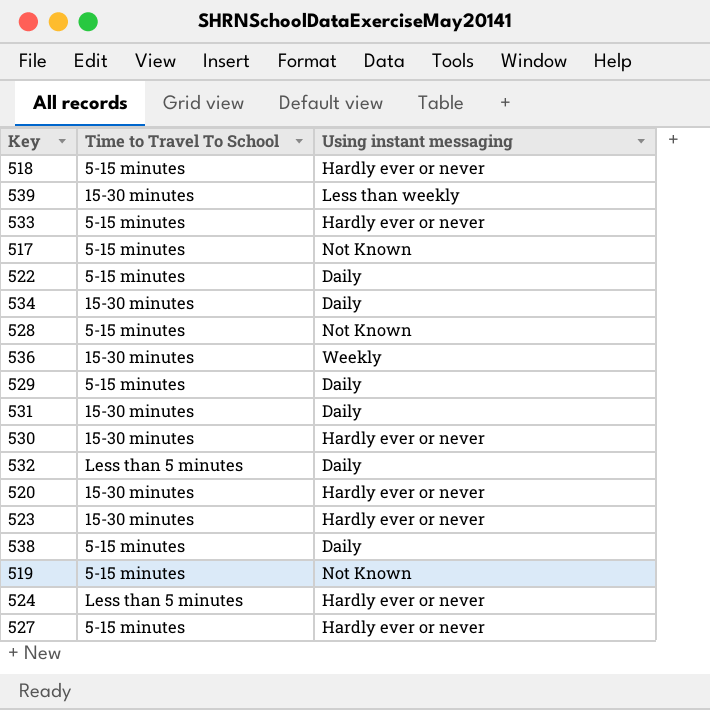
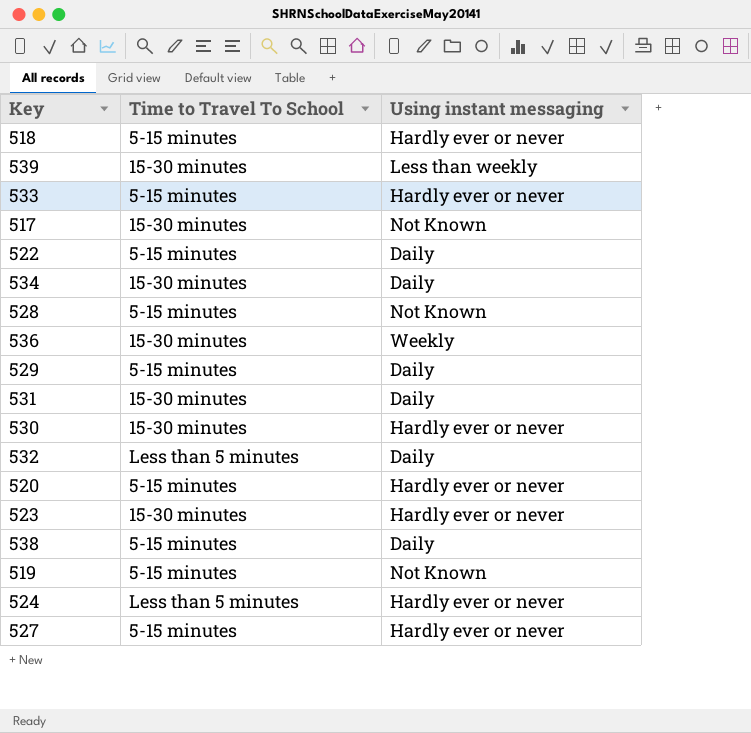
517 | Time to Travel To School: 5-15 minutes -> 15-30 minutes
520 | Time to Travel To School: 15-30 minutes -> 5-15 minutes

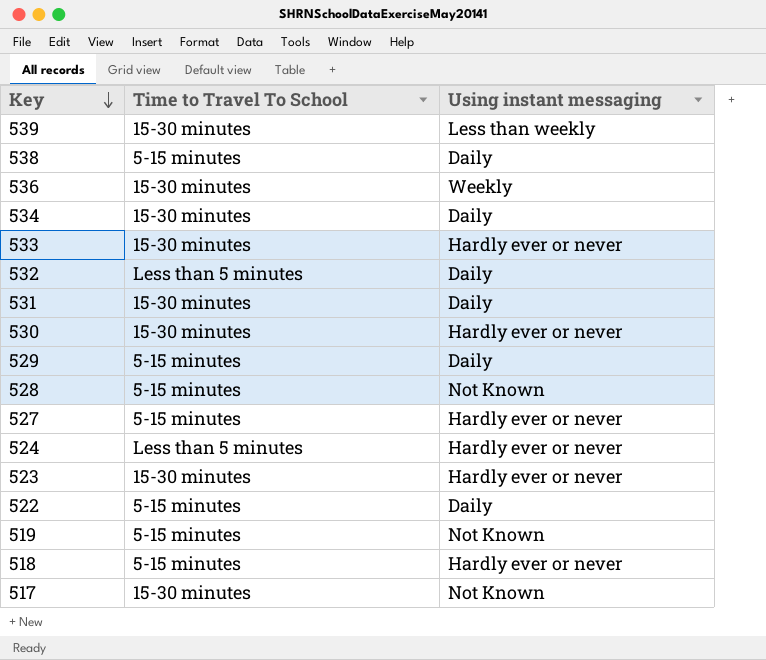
row order: none -> Key descending
row 520: 5-15 minutes | Hardly ever or never -> none
533 | Time to Travel To School: 5-15 minutes -> 15-30 minutes

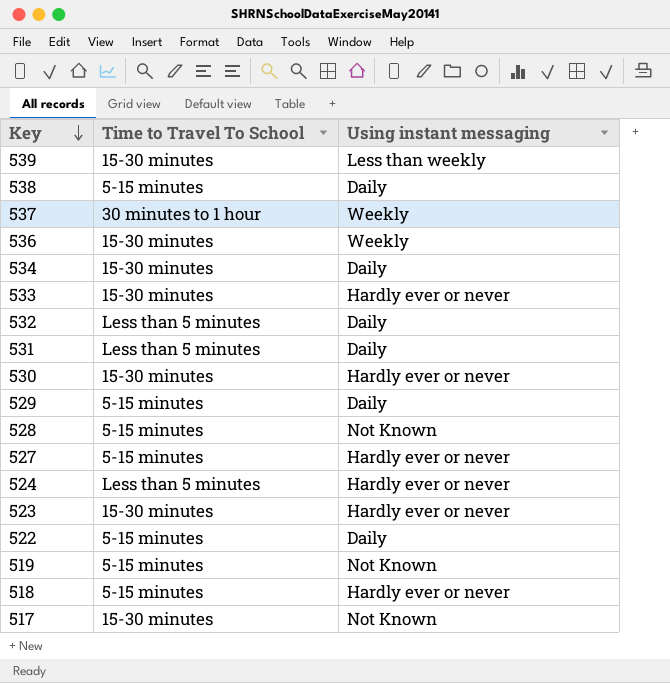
row 537: none -> 30 minutes to 1 hour | Weekly
531 | Time to Travel To School: 15-30 minutes -> Less than 5 minutes

